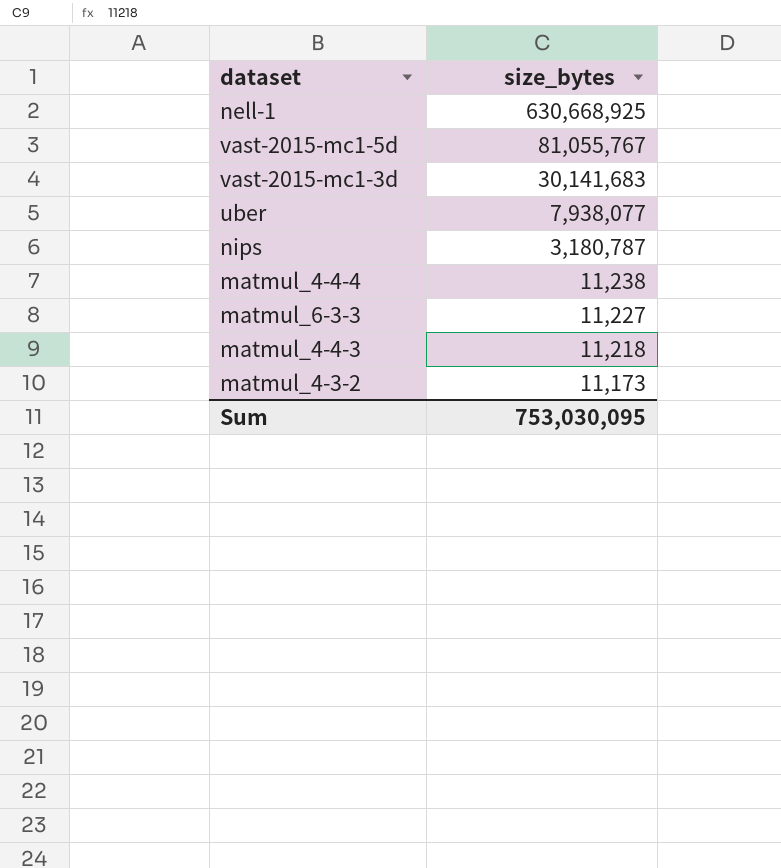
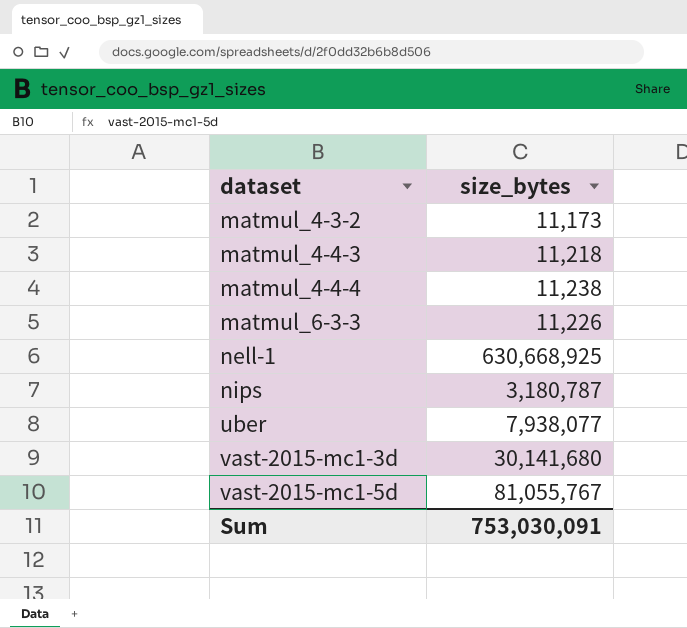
row order: size_bytes descending -> dataset ascending
matmul_6-3-3 | size_bytes: 11,227 -> 11,226
vast-2015-mc1-3d | size_bytes: 30,141,683 -> 30,141,680
Sum | size_bytes: 753,030,095 -> 753,030,091

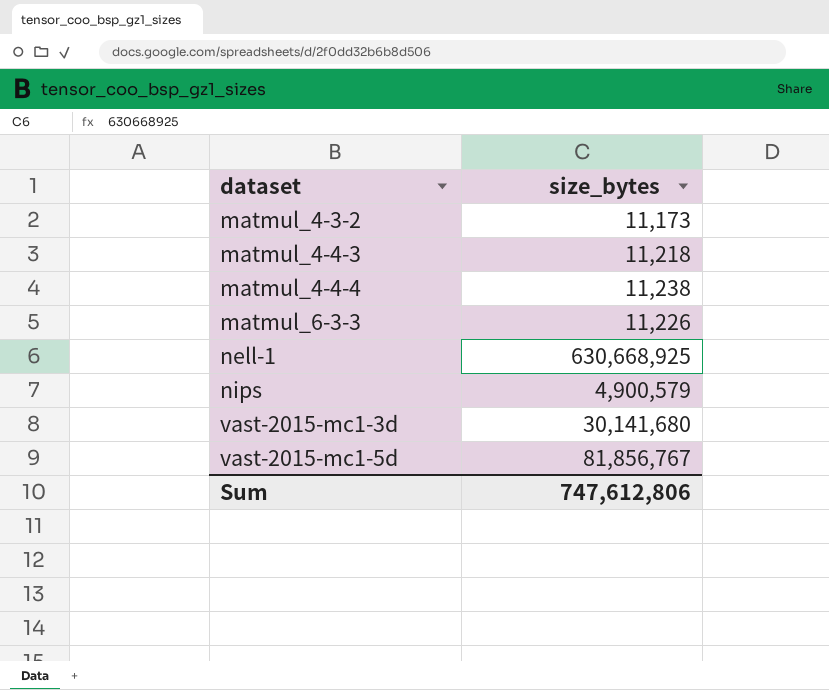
row uber: 7,938,077 -> none
nips | size_bytes: 3,180,787 -> 4,900,579
vast-2015-mc1-5d | size_bytes: 81,055,767 -> 81,856,767
Sum | size_bytes: 753,030,091 -> 747,612,806

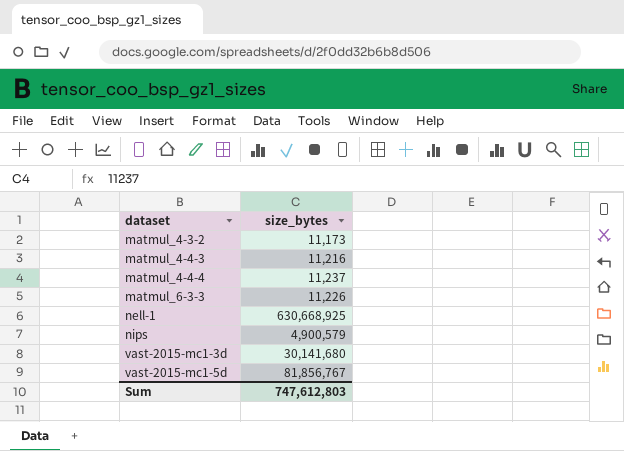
matmul_4-4-3 | size_bytes: 11,218 -> 11,216
matmul_4-4-4 | size_bytes: 11,238 -> 11,237
Sum | size_bytes: 747,612,806 -> 747,612,803

